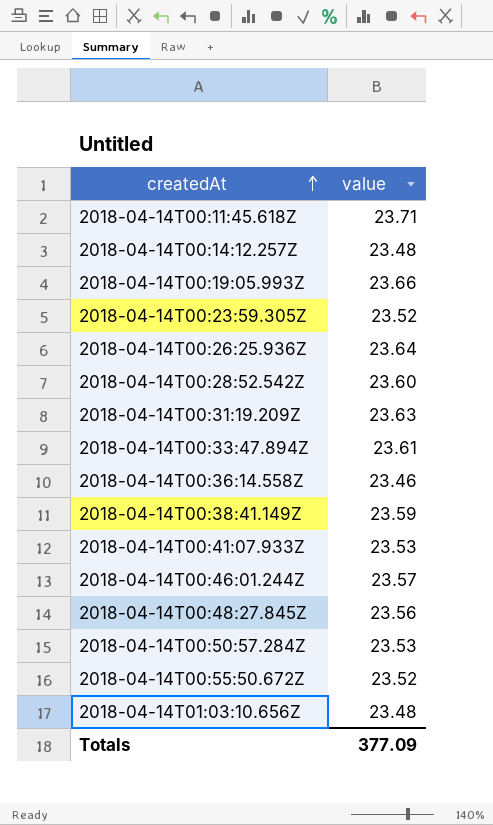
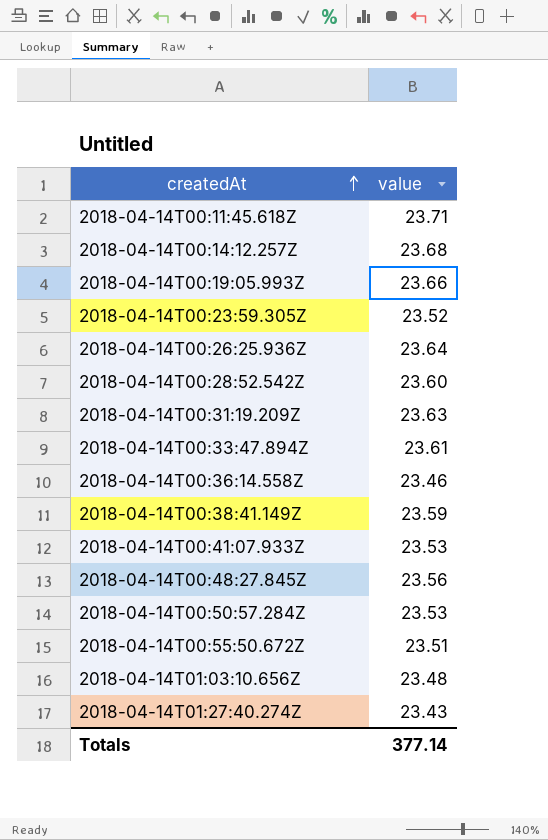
row 2018-04-14T00:46:01.244Z: 23.57 -> none
2018-04-14T00:14:12.257Z | value: 23.48 -> 23.68
2018-04-14T00:55:50.672Z | value: 23.52 -> 23.51
row 2018-04-14T01:27:40.274Z: none -> 23.43
Totals | value: 377.09 -> 377.14

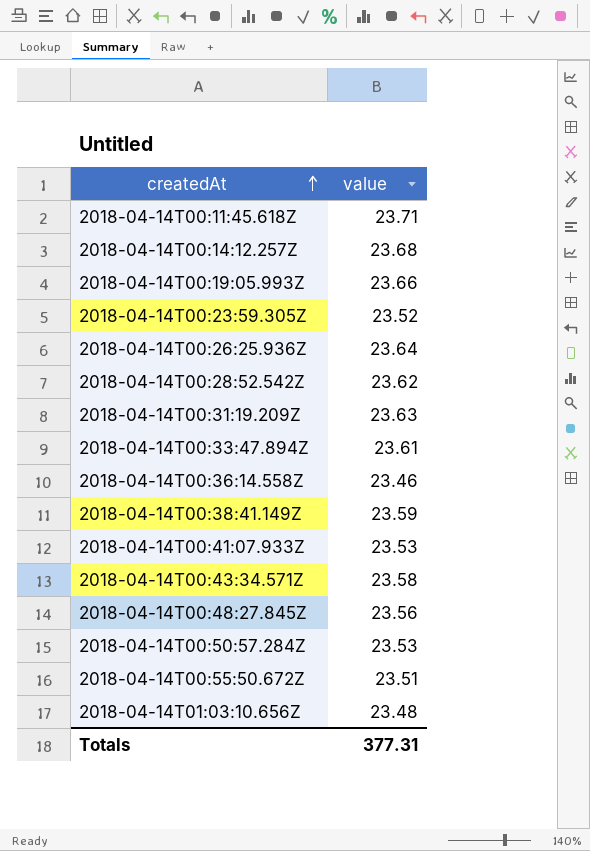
row 2018-04-14T01:27:40.274Z: 23.43 -> none
2018-04-14T00:28:52.542Z | value: 23.60 -> 23.62
row 2018-04-14T00:43:34.571Z: none -> 23.58
Totals | value: 377.14 -> 377.31

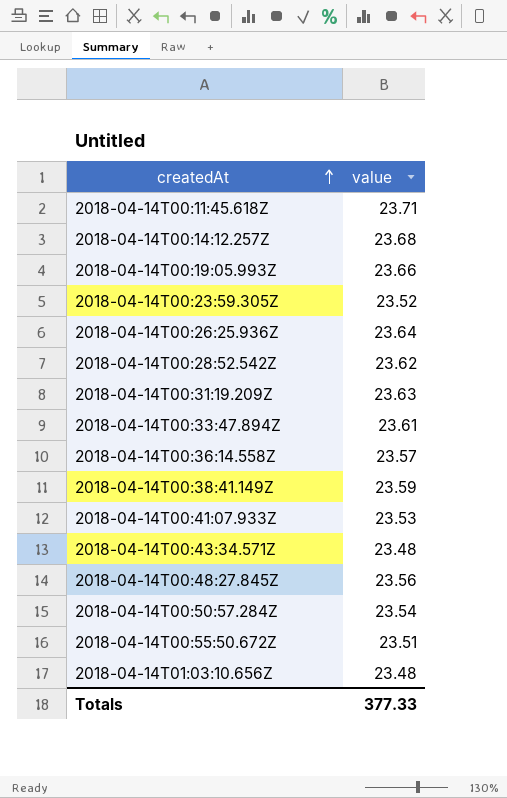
2018-04-14T00:36:14.558Z | value: 23.46 -> 23.57
2018-04-14T00:43:34.571Z | value: 23.58 -> 23.48
2018-04-14T00:50:57.284Z | value: 23.53 -> 23.54
Totals | value: 377.31 -> 377.33

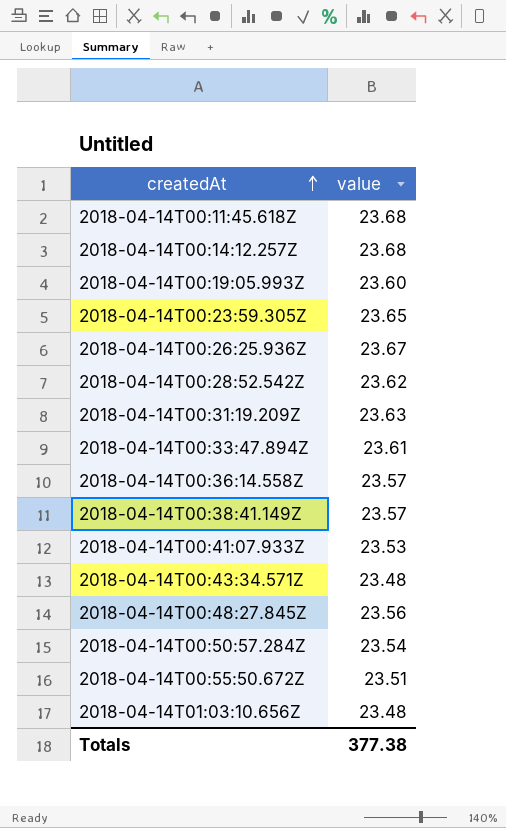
2018-04-14T00:11:45.618Z | value: 23.71 -> 23.68
2018-04-14T00:19:05.993Z | value: 23.66 -> 23.60
2018-04-14T00:23:59.305Z | value: 23.52 -> 23.65
2018-04-14T00:26:25.936Z | value: 23.64 -> 23.67
2018-04-14T00:38:41.149Z | value: 23.59 -> 23.57
Totals | value: 377.33 -> 377.38

